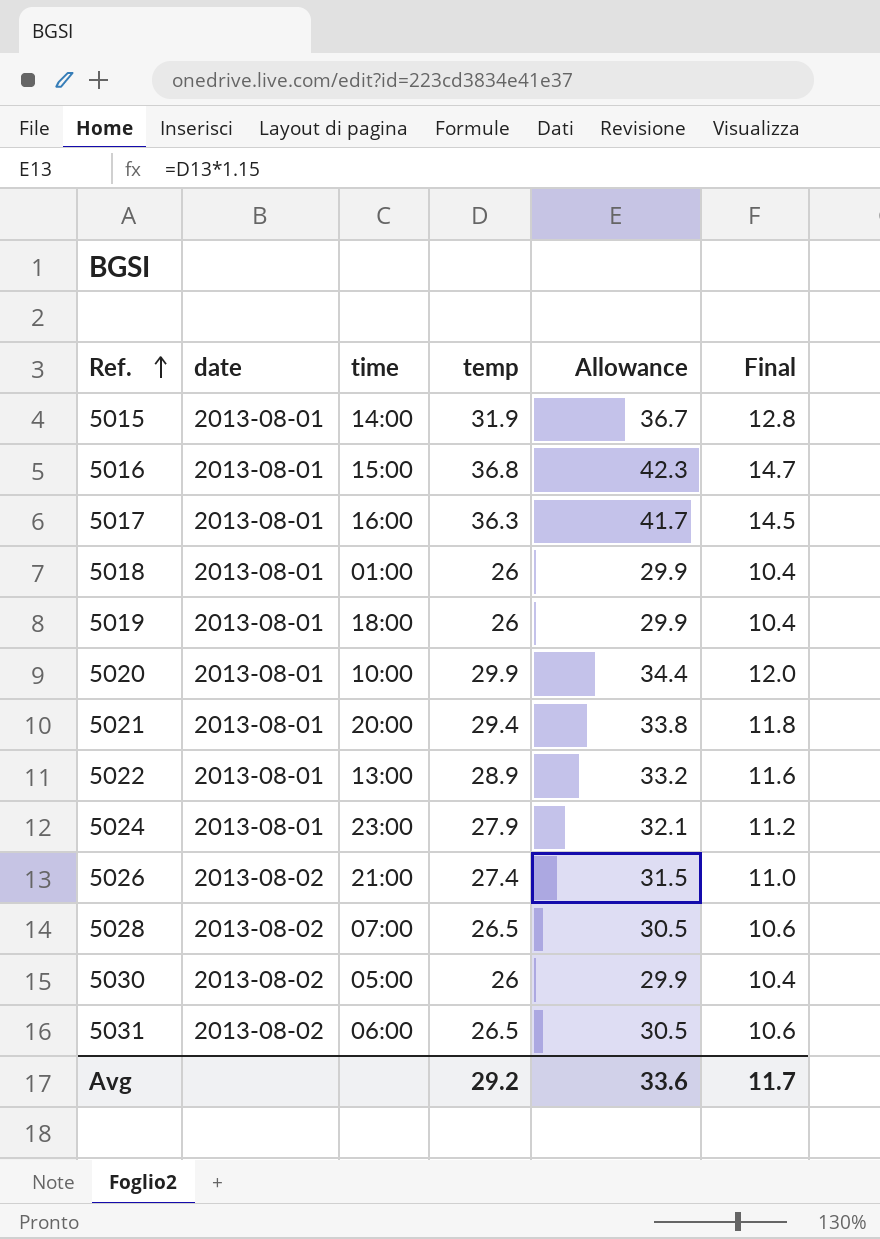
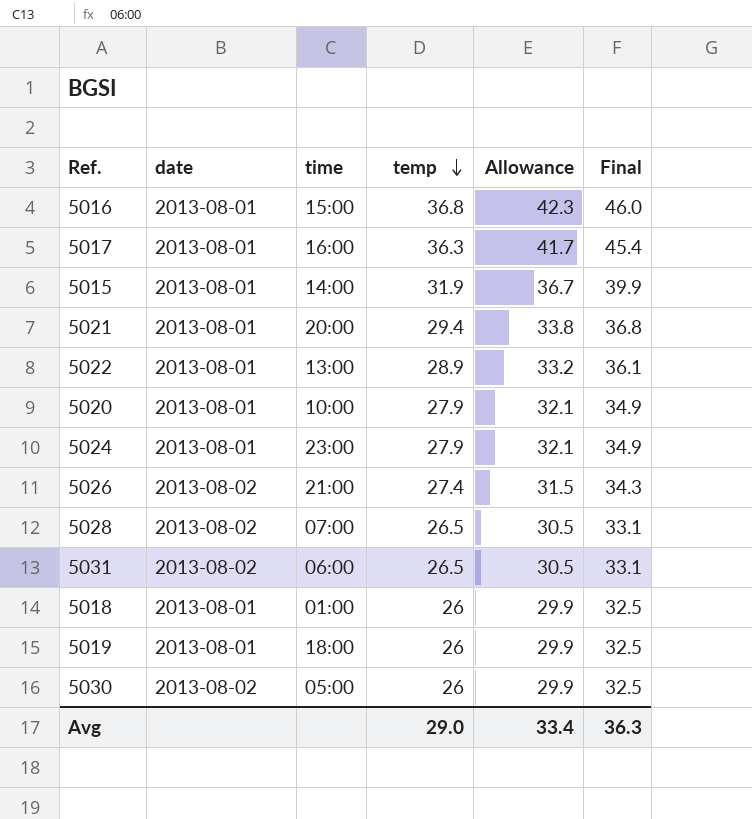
row order: Ref. ascending -> temp descending
column Final | formula: [temp] * 0.4 -> [temp] * 1.25
5020 | temp: 29.9 -> 27.9
5020 | Allowance: 34.4 -> 32.1
Avg | temp: 29.2 -> 29.0
Avg | Allowance: 33.6 -> 33.4
Avg | Final: 11.7 -> 36.3

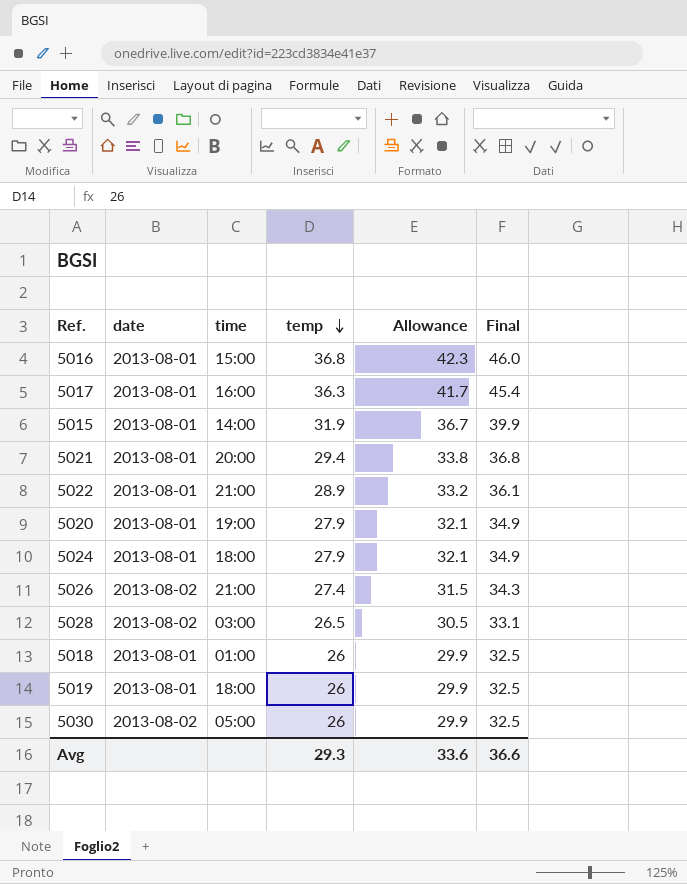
row 5031: 2013-08-02 | 06:00 | 26.5 | 30.5 | 33.1 -> none
5022 | time: 13:00 -> 21:00
5020 | time: 10:00 -> 19:00
5024 | time: 23:00 -> 18:00
5028 | time: 07:00 -> 03:00
Avg | temp: 29.0 -> 29.3
Avg | Allowance: 33.4 -> 33.6
Avg | Final: 36.3 -> 36.6

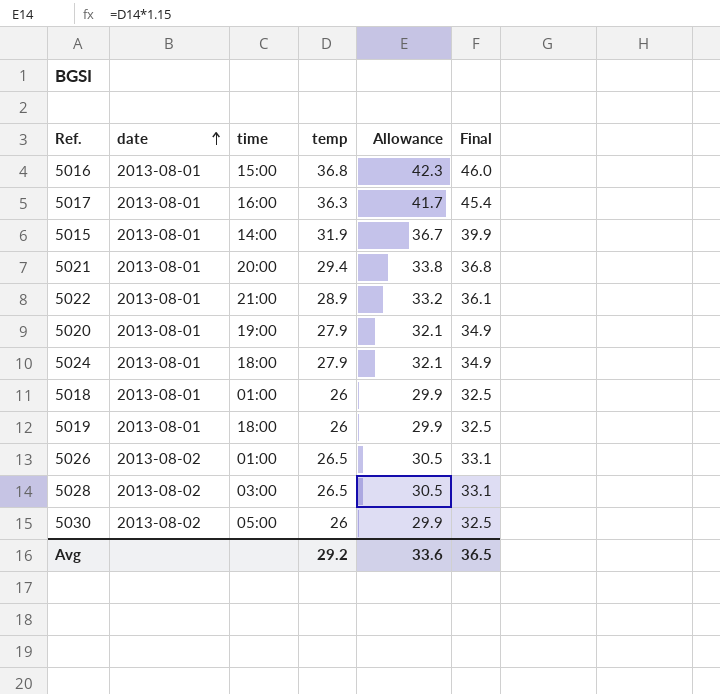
row order: temp descending -> date ascending
5026 | time: 21:00 -> 01:00
5026 | temp: 27.4 -> 26.5
5026 | Allowance: 31.5 -> 30.5
5026 | Final: 34.3 -> 33.1
Avg | temp: 29.3 -> 29.2
Avg | Final: 36.6 -> 36.5

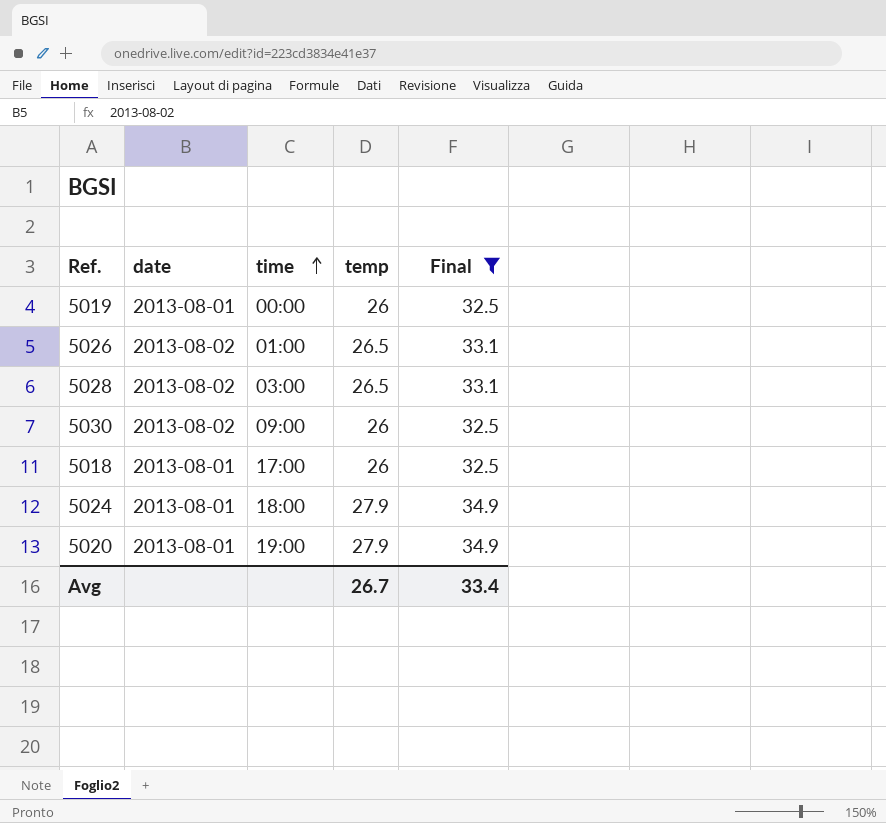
filter: none -> Final <= 34.9
row order: date ascending -> time ascending
column Allowance | formula: [temp] * 1.15 -> none
5019 | time: 18:00 -> 00:00
5030 | time: 05:00 -> 09:00
5018 | time: 01:00 -> 17:00
Avg | temp: 29.2 -> 26.7
Avg | Final: 36.5 -> 33.4

